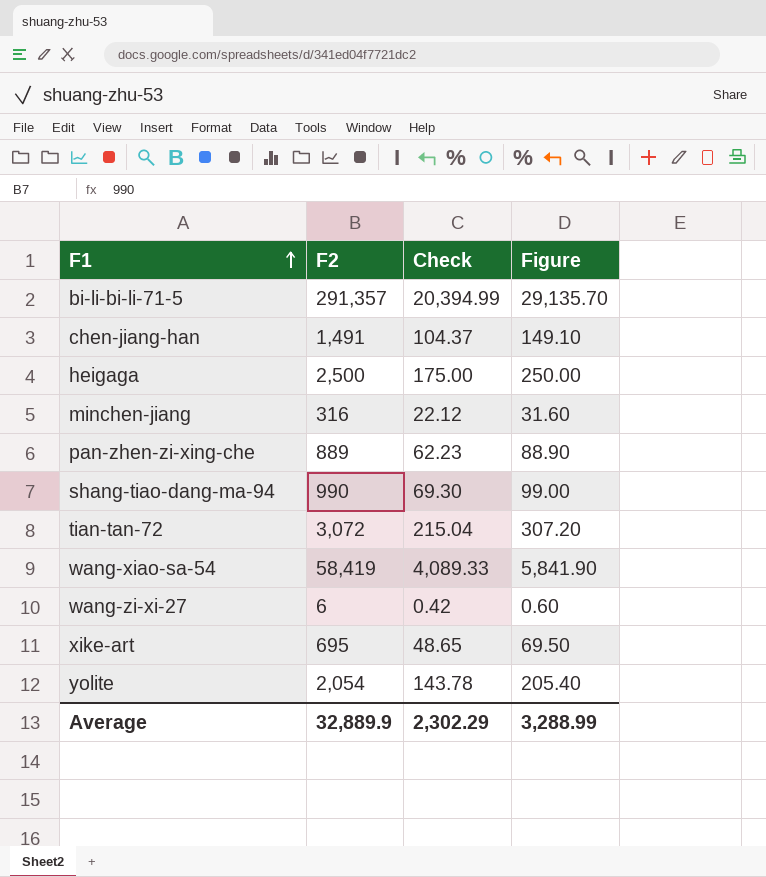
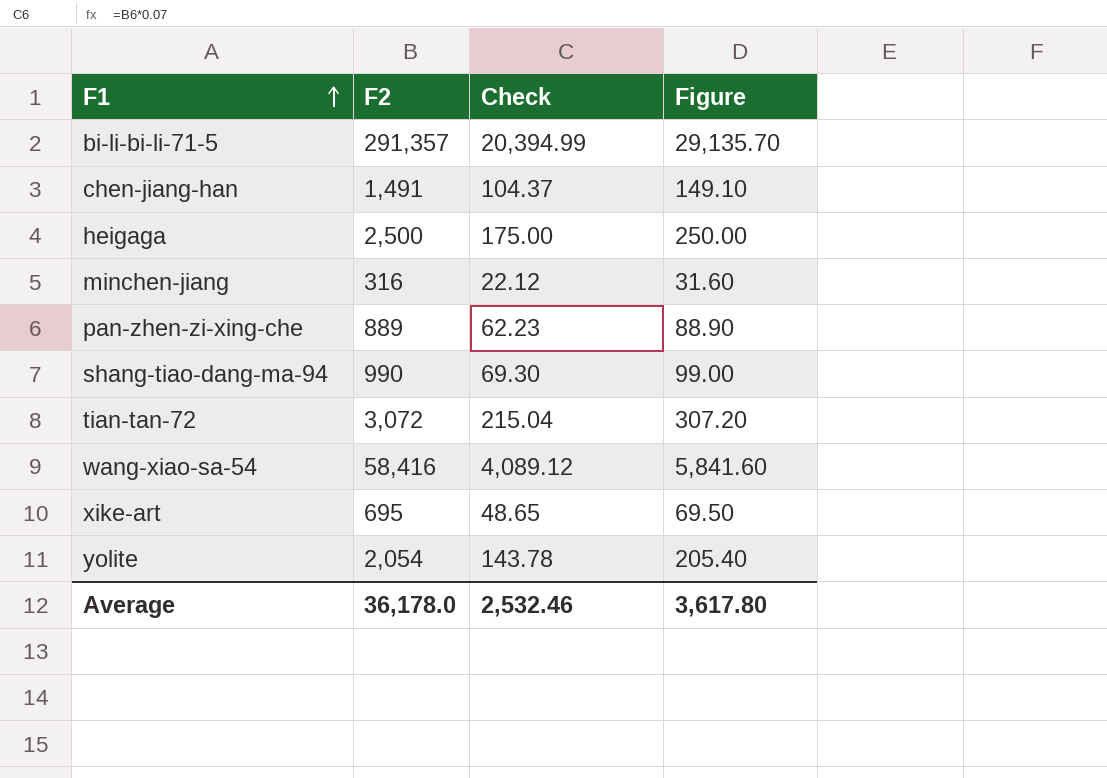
row wang-zi-xi-27: 6 | 0.42 | 0.60 -> none
wang-xiao-sa-54 | F2: 58,419 -> 58,416
wang-xiao-sa-54 | Check: 4,089.33 -> 4,089.12
wang-xiao-sa-54 | Figure: 5,841.90 -> 5,841.60
Average | F2: 32,889.9 -> 36,178.0
Average | Check: 2,302.29 -> 2,532.46
Average | Figure: 3,288.99 -> 3,617.80

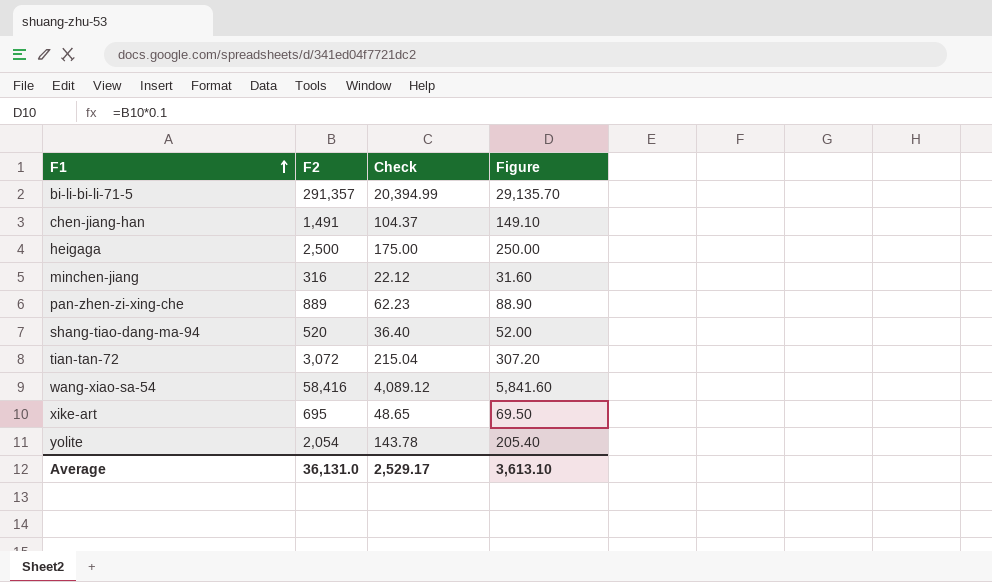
shang-tiao-dang-ma-94 | F2: 990 -> 520
shang-tiao-dang-ma-94 | Check: 69.30 -> 36.40
shang-tiao-dang-ma-94 | Figure: 99.00 -> 52.00
Average | F2: 36,178.0 -> 36,131.0
Average | Check: 2,532.46 -> 2,529.17
Average | Figure: 3,617.80 -> 3,613.10

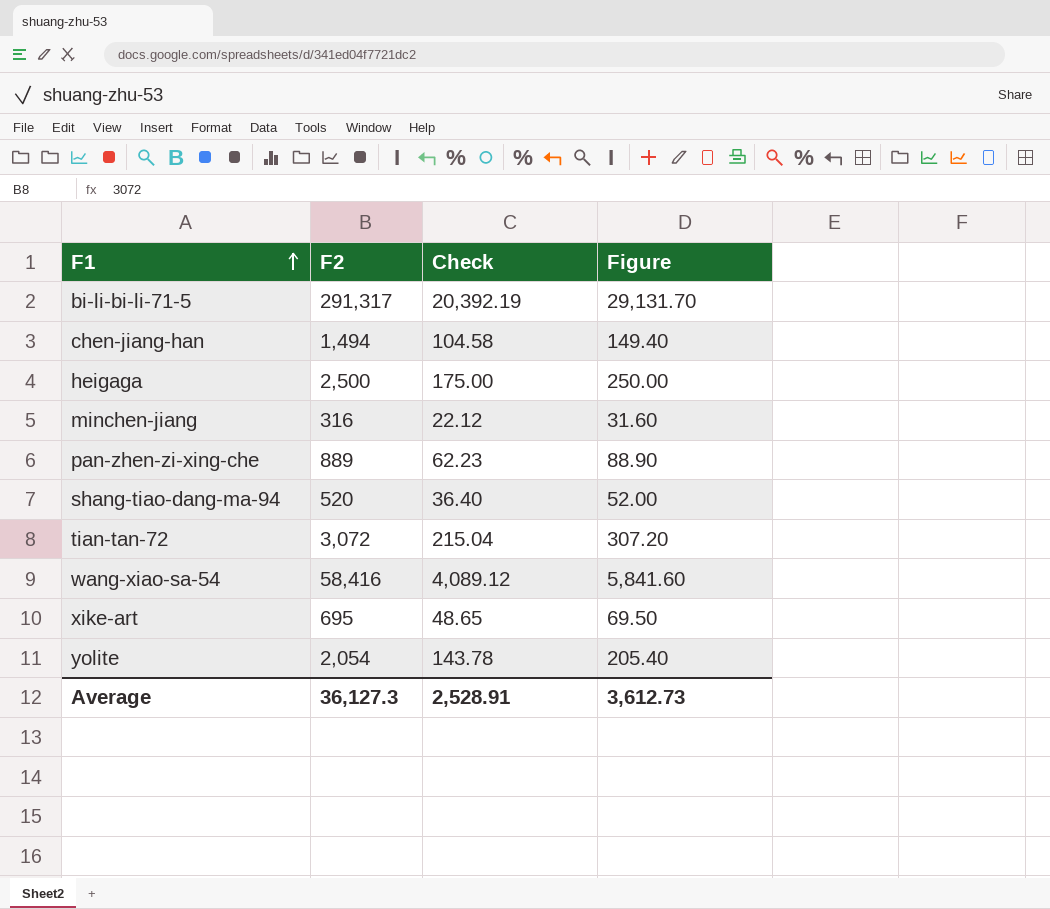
bi-li-bi-li-71-5 | F2: 291,357 -> 291,317
bi-li-bi-li-71-5 | Check: 20,394.99 -> 20,392.19
bi-li-bi-li-71-5 | Figure: 29,135.70 -> 29,131.70
chen-jiang-han | F2: 1,491 -> 1,494
chen-jiang-han | Check: 104.37 -> 104.58
chen-jiang-han | Figure: 149.10 -> 149.40
Average | F2: 36,131.0 -> 36,127.3
Average | Check: 2,529.17 -> 2,528.91
Average | Figure: 3,613.10 -> 3,612.73

